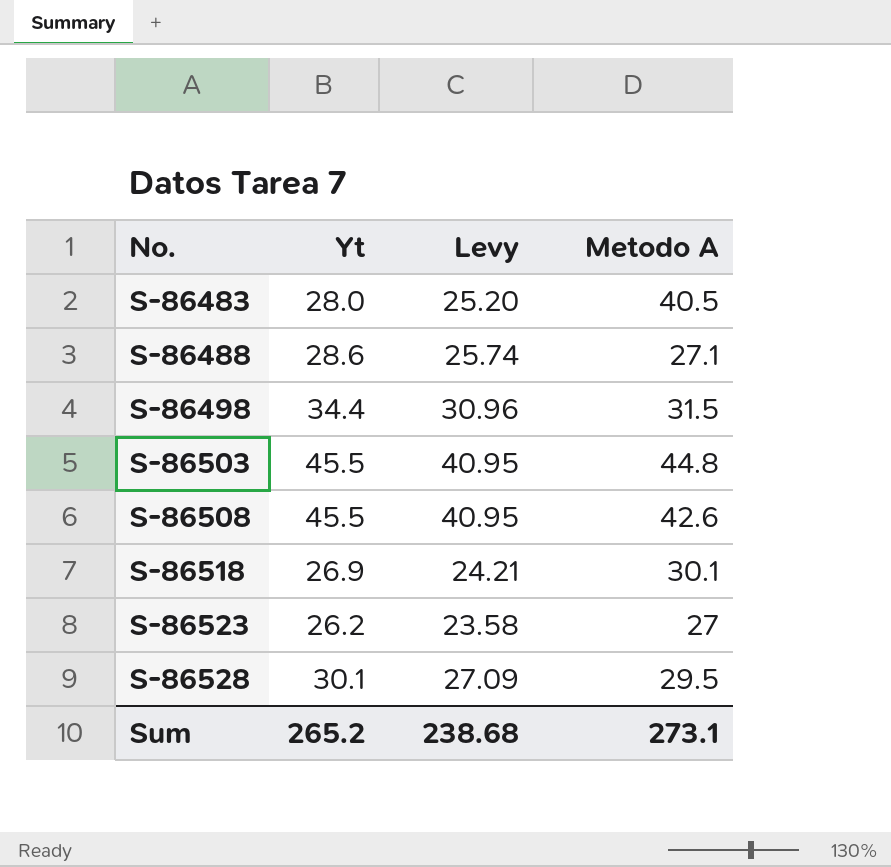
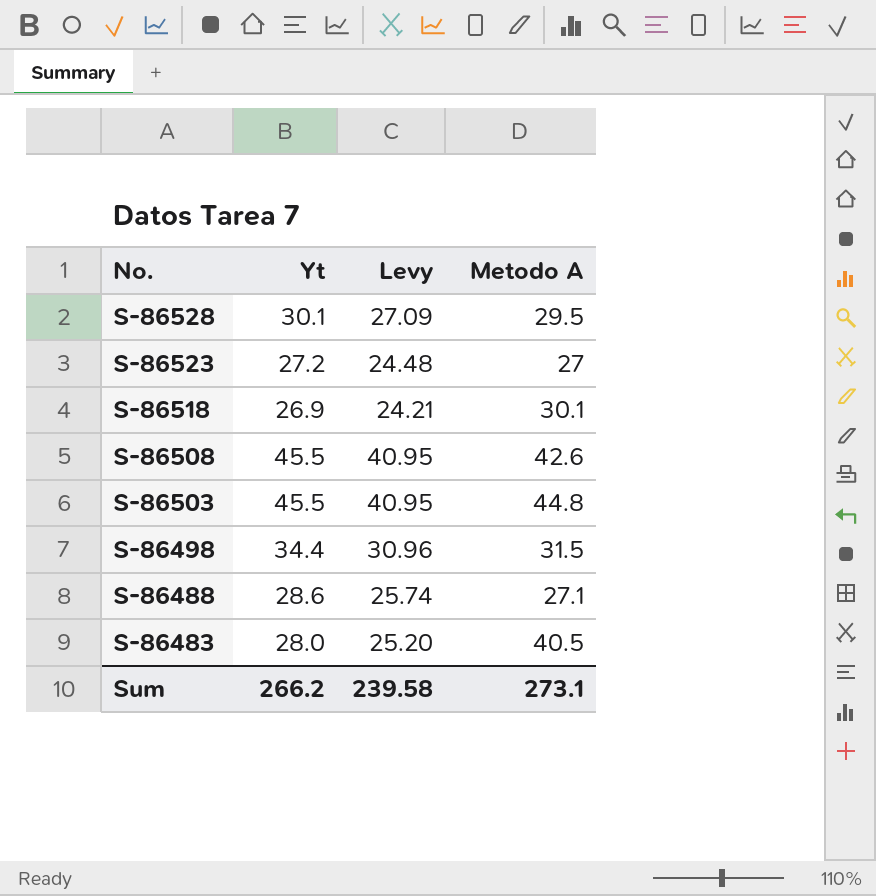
row order: No. ascending -> No. descending
S-86523 | Yt: 26.2 -> 27.2
S-86523 | Levy: 23.58 -> 24.48
Sum | Yt: 265.2 -> 266.2
Sum | Levy: 238.68 -> 239.58

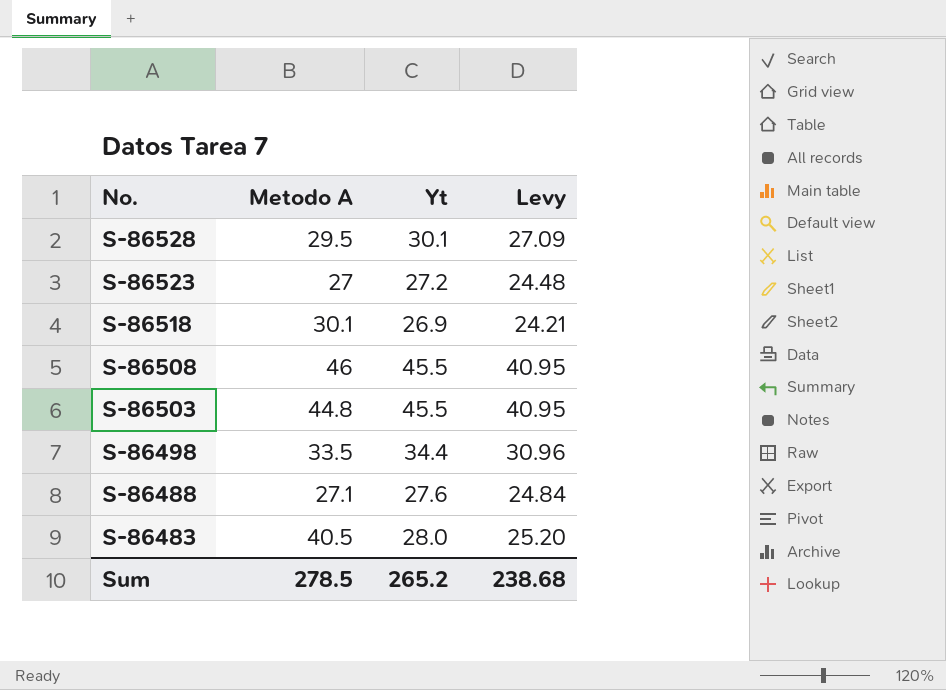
column Metodo A | position: 4 -> 2
S-86508 | Metodo A: 42.6 -> 46
S-86498 | Metodo A: 31.5 -> 33.5
S-86488 | Yt: 28.6 -> 27.6
S-86488 | Levy: 25.74 -> 24.84
Sum | Metodo A: 273.1 -> 278.5
Sum | Yt: 266.2 -> 265.2
Sum | Levy: 239.58 -> 238.68

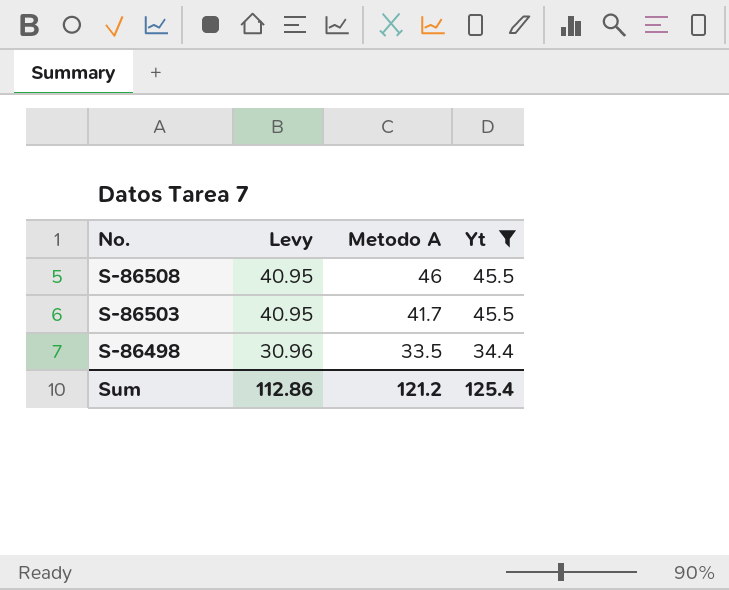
filter: none -> Yt >= 34.4
column Levy | position: 4 -> 2
S-86503 | Metodo A: 44.8 -> 41.7
Sum | Levy: 238.68 -> 112.86
Sum | Metodo A: 278.5 -> 121.2
Sum | Yt: 265.2 -> 125.4

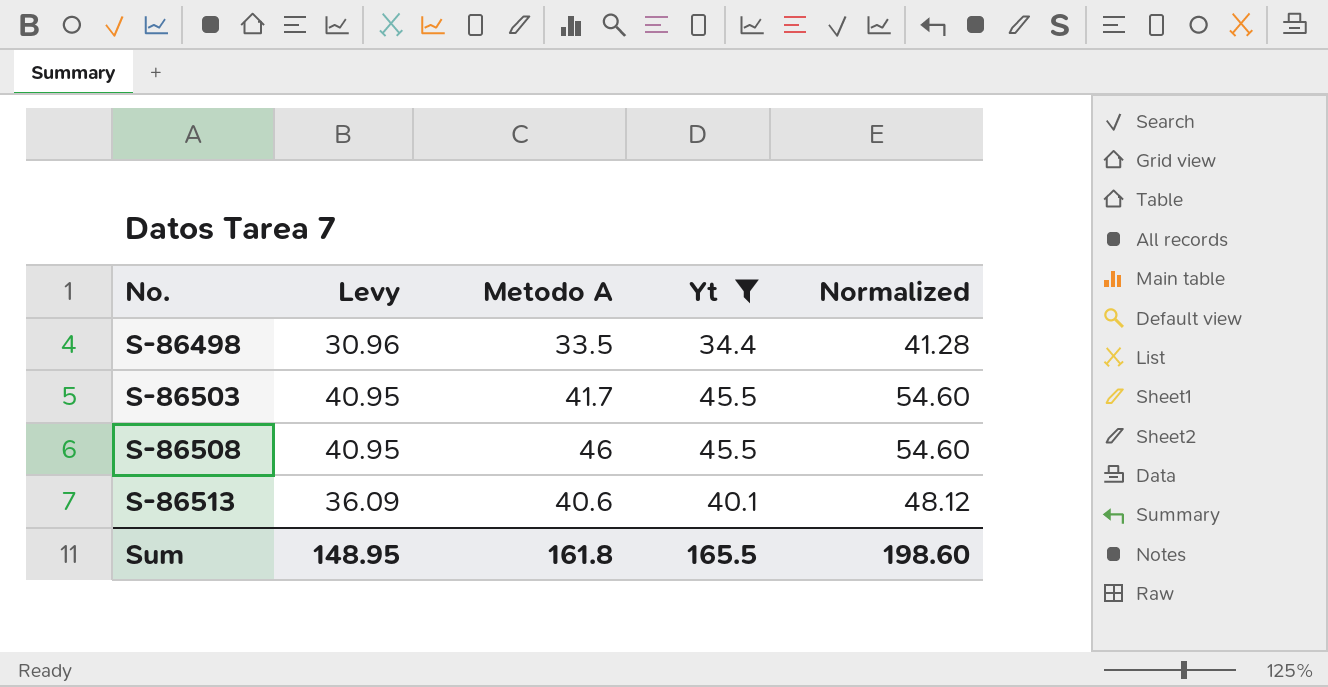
row order: No. descending -> No. ascending
column Normalized | formula: none -> [Yt] * 1.2
row S-86513: none -> 36.09 | 40.6 | 40.1 | 48.12
Sum | Levy: 112.86 -> 148.95
Sum | Metodo A: 121.2 -> 161.8
Sum | Yt: 125.4 -> 165.5

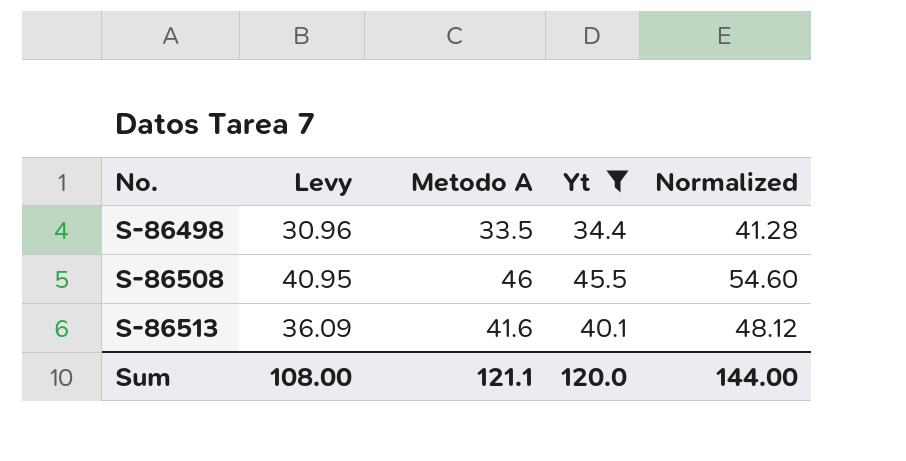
row S-86503: 40.95 | 41.7 | 45.5 | 54.60 -> none
S-86513 | Metodo A: 40.6 -> 41.6
Sum | Levy: 148.95 -> 108.00
Sum | Metodo A: 161.8 -> 121.1
Sum | Yt: 165.5 -> 120.0
Sum | Normalized: 198.60 -> 144.00

